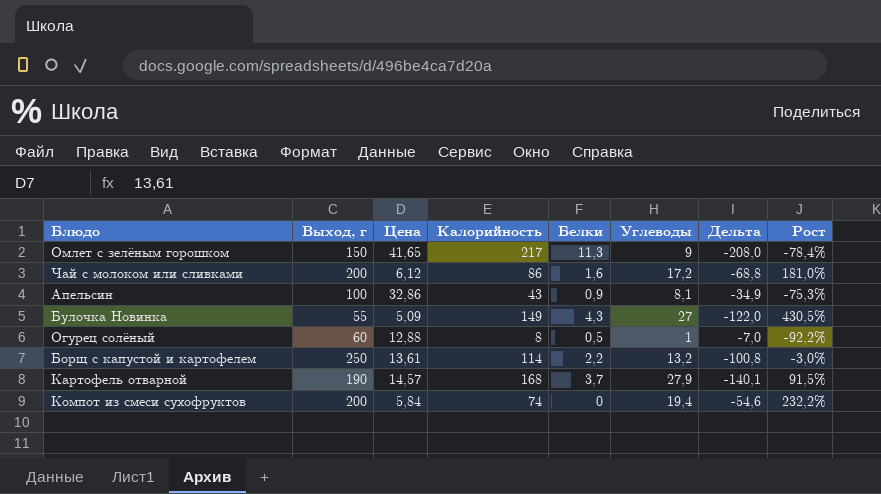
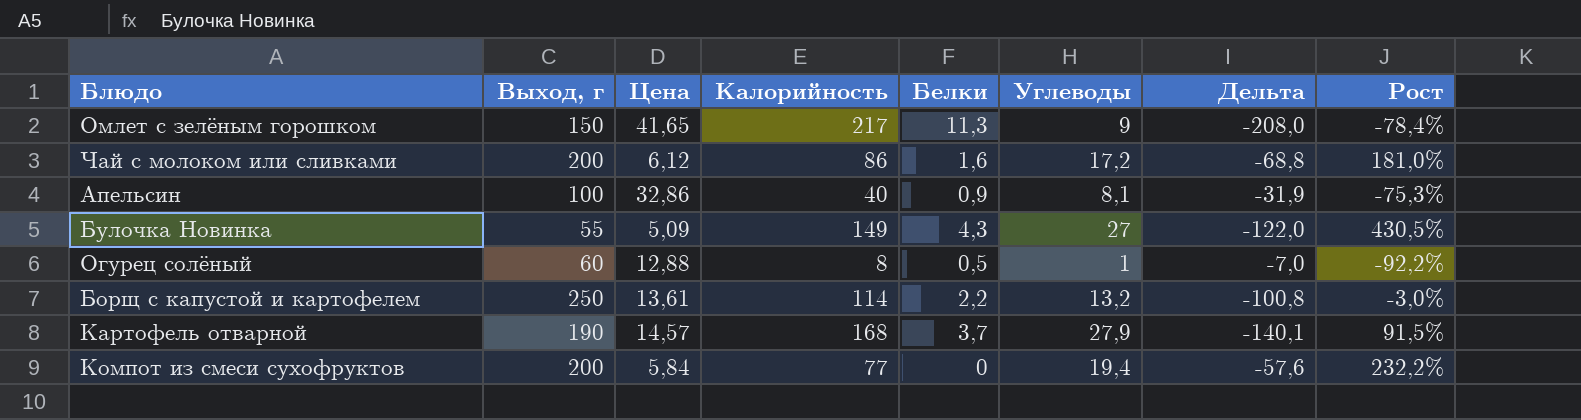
Апельсин | Калорийность: 43 -> 40
Апельсин | Дельта: -34,9 -> -31,9
Компот из смеси сухофруктов | Калорийность: 74 -> 77
Компот из смеси сухофруктов | Дельта: -54,6 -> -57,6

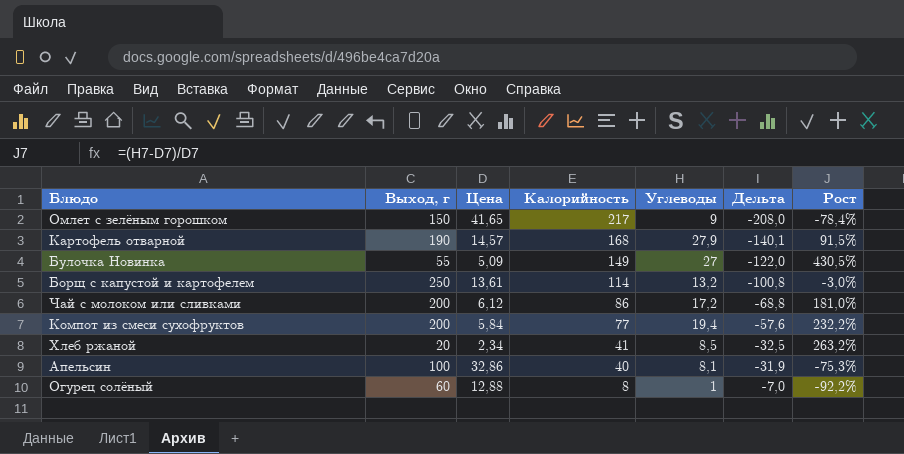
row order: none -> Калорийность descending
column Белки | position: 5 -> none
row Хлеб ржаной: none -> 20 | 2,34 | 41 | 8,5 | -32,5 | 263,2%

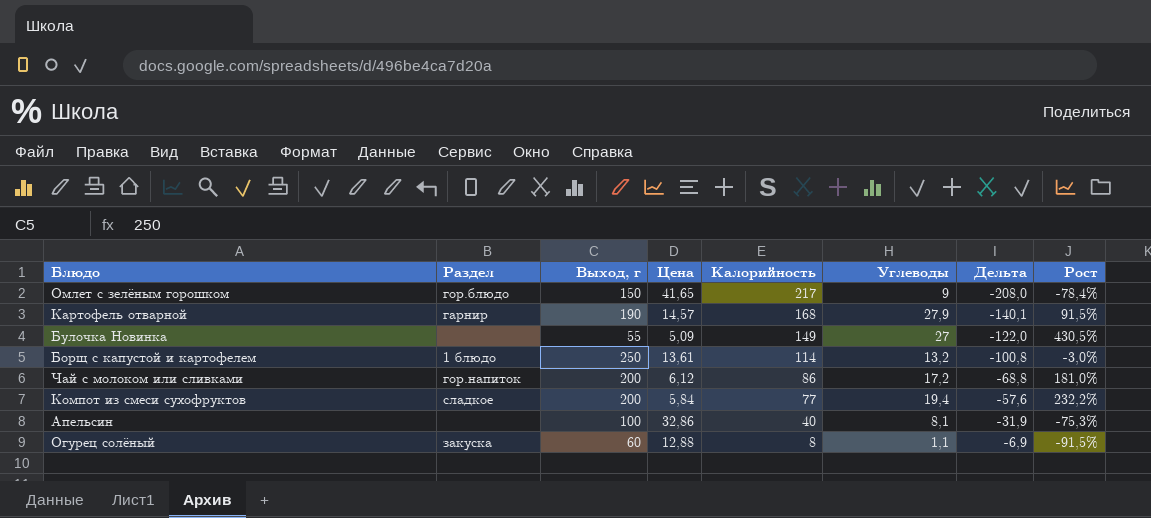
column Раздел | position: none -> 2
row Хлеб ржаной: 20 | 2,34 | 41 | 8,5 | -32,5 | 263,2% -> none
Огурец солёный | Углеводы: 1 -> 1,1
Огурец солёный | Дельта: -7,0 -> -6,9
Огурец солёный | Рост: -92,2% -> -91,5%

